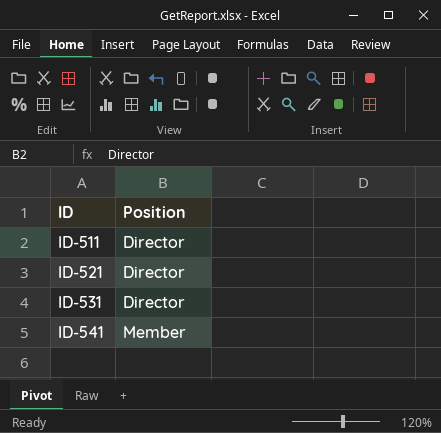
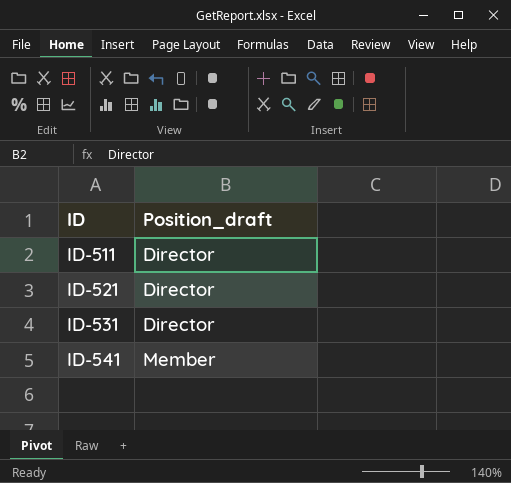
column name: Position -> Position_draft

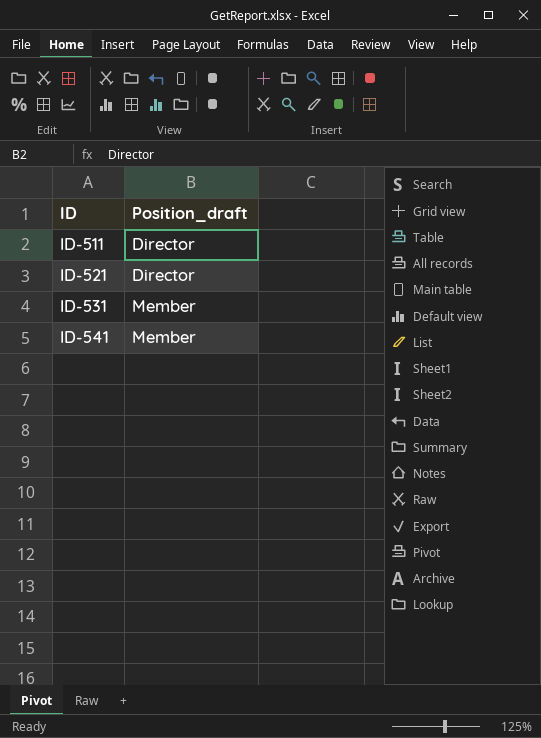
ID-531 | Position_draft: Director -> Member

